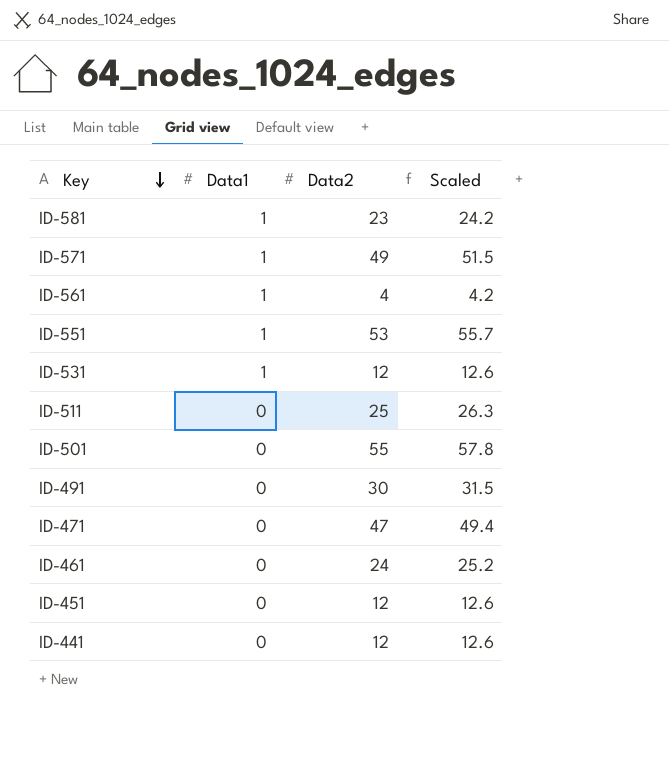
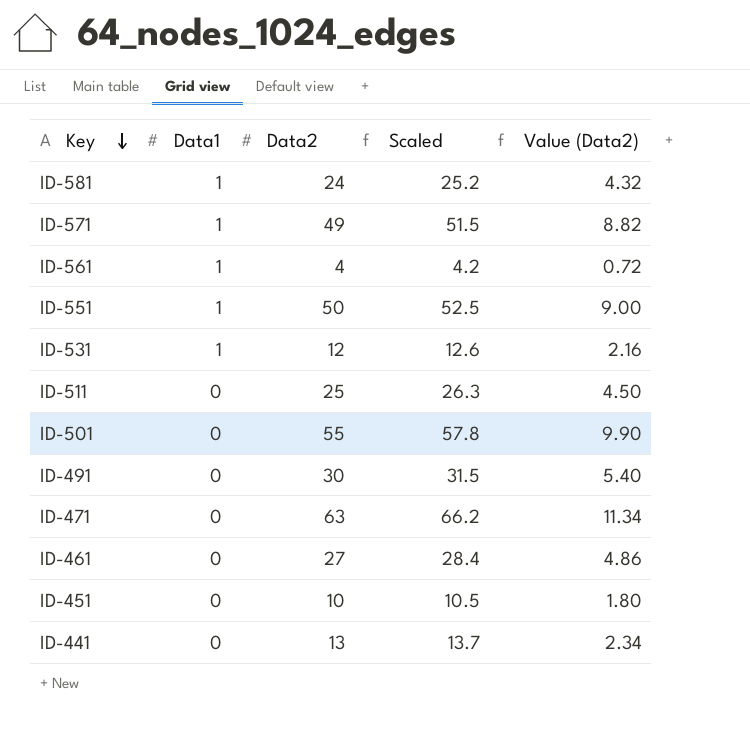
column Value (Data2) | formula: none -> [Data2] * 0.18
ID-581 | Data2: 23 -> 24
ID-581 | Scaled: 24.2 -> 25.2
ID-551 | Data2: 53 -> 50
ID-551 | Scaled: 55.7 -> 52.5
ID-471 | Data2: 47 -> 63
ID-471 | Scaled: 49.4 -> 66.2
ID-461 | Data2: 24 -> 27
ID-461 | Scaled: 25.2 -> 28.4
ID-451 | Data2: 12 -> 10
ID-451 | Scaled: 12.6 -> 10.5
ID-441 | Data2: 12 -> 13
ID-441 | Scaled: 12.6 -> 13.7

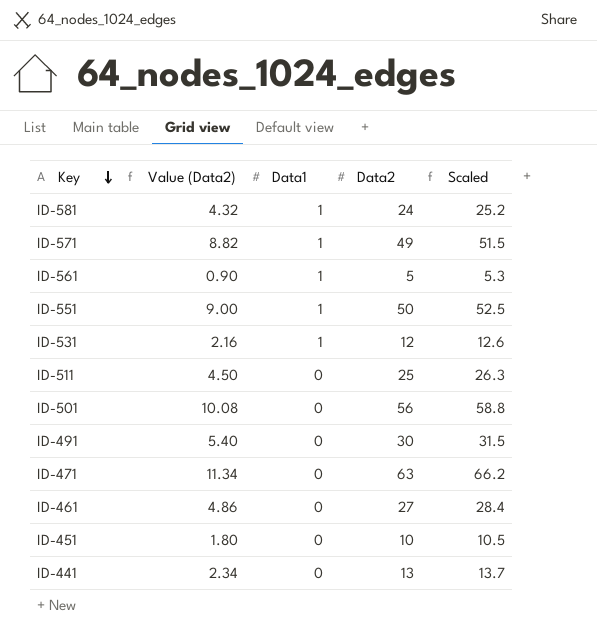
column Value (Data2) | position: 5 -> 2
ID-561 | Value (Data2): 0.72 -> 0.90
ID-561 | Data2: 4 -> 5
ID-561 | Scaled: 4.2 -> 5.3
ID-501 | Value (Data2): 9.90 -> 10.08
ID-501 | Data2: 55 -> 56
ID-501 | Scaled: 57.8 -> 58.8

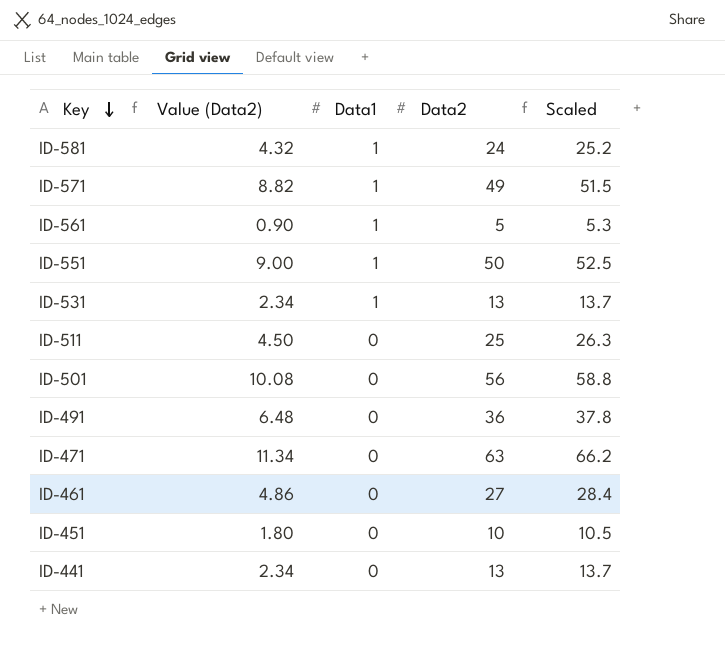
ID-531 | Value (Data2): 2.16 -> 2.34
ID-531 | Data2: 12 -> 13
ID-531 | Scaled: 12.6 -> 13.7
ID-491 | Value (Data2): 5.40 -> 6.48
ID-491 | Data2: 30 -> 36
ID-491 | Scaled: 31.5 -> 37.8

